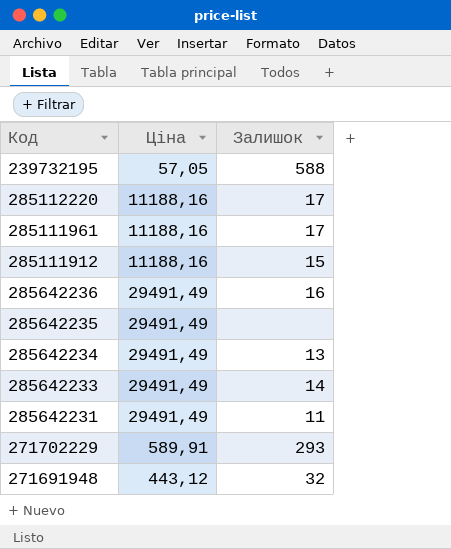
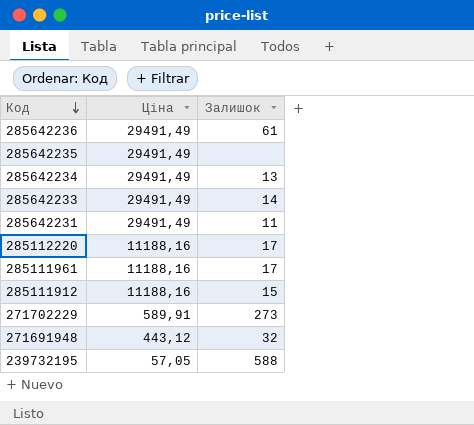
row order: none -> Код descending
285642236 | Залишок: 16 -> 61
271702229 | Залишок: 293 -> 273

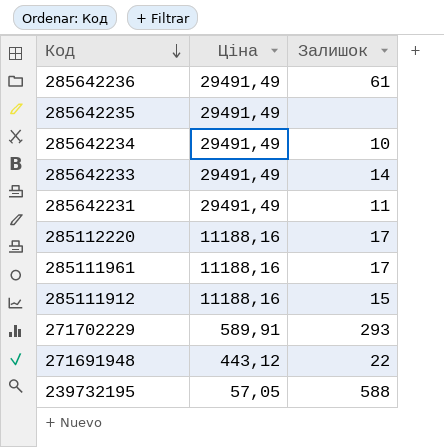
285642234 | Залишок: 13 -> 10
271702229 | Залишок: 273 -> 293
271691948 | Залишок: 32 -> 22

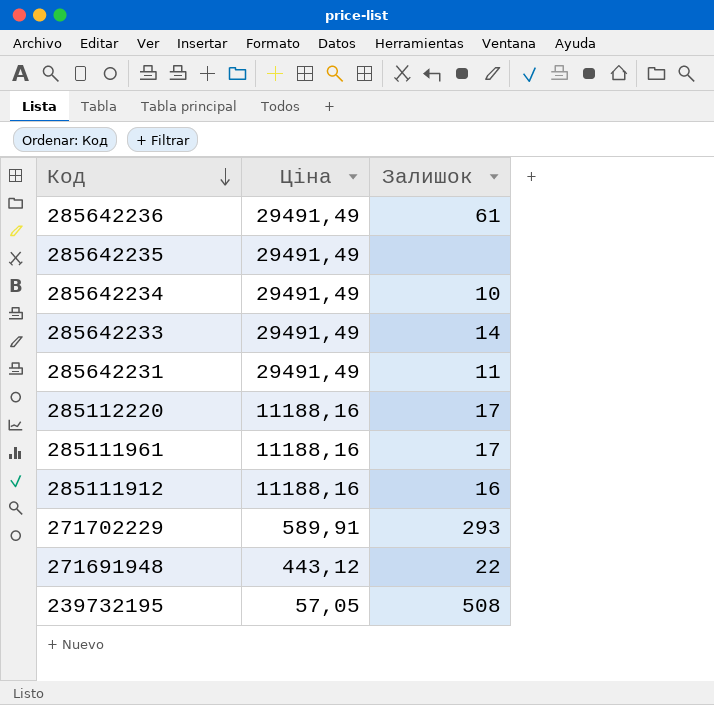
285111912 | Залишок: 15 -> 16
239732195 | Залишок: 588 -> 508

